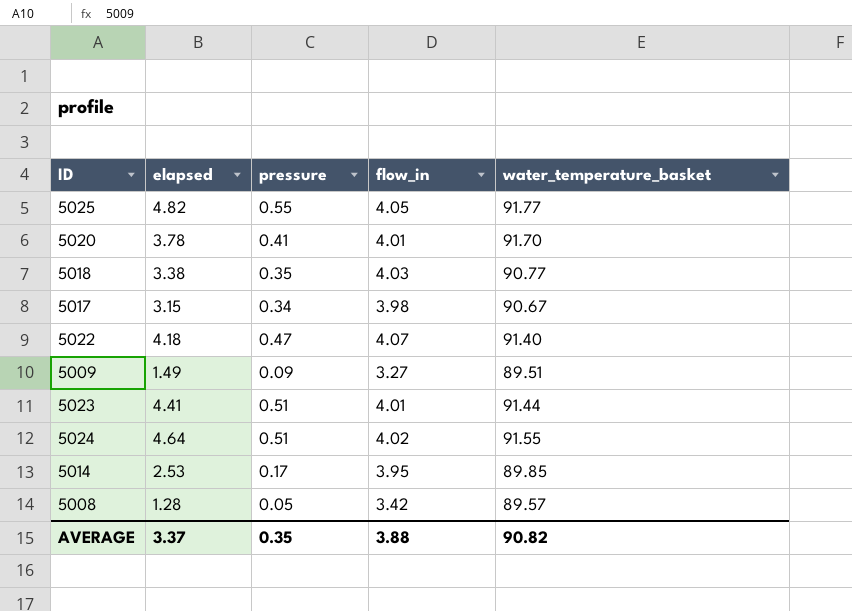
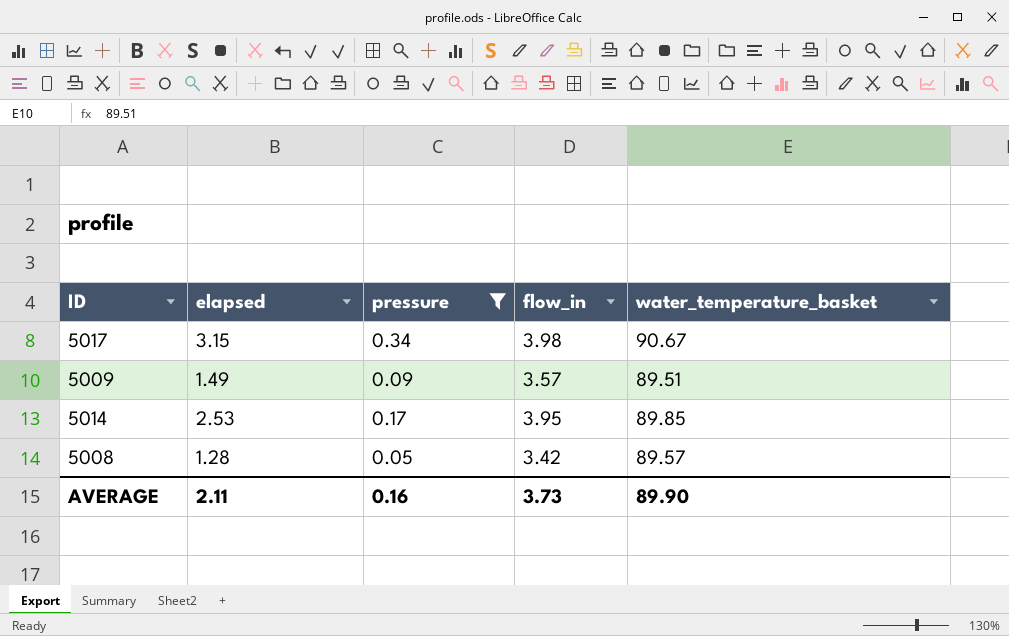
filter: none -> pressure <= 0.34
5009 | flow_in: 3.27 -> 3.57
AVERAGE | elapsed: 3.37 -> 2.11
AVERAGE | pressure: 0.35 -> 0.16
AVERAGE | flow_in: 3.88 -> 3.73
AVERAGE | water_temperature_basket: 90.82 -> 89.90

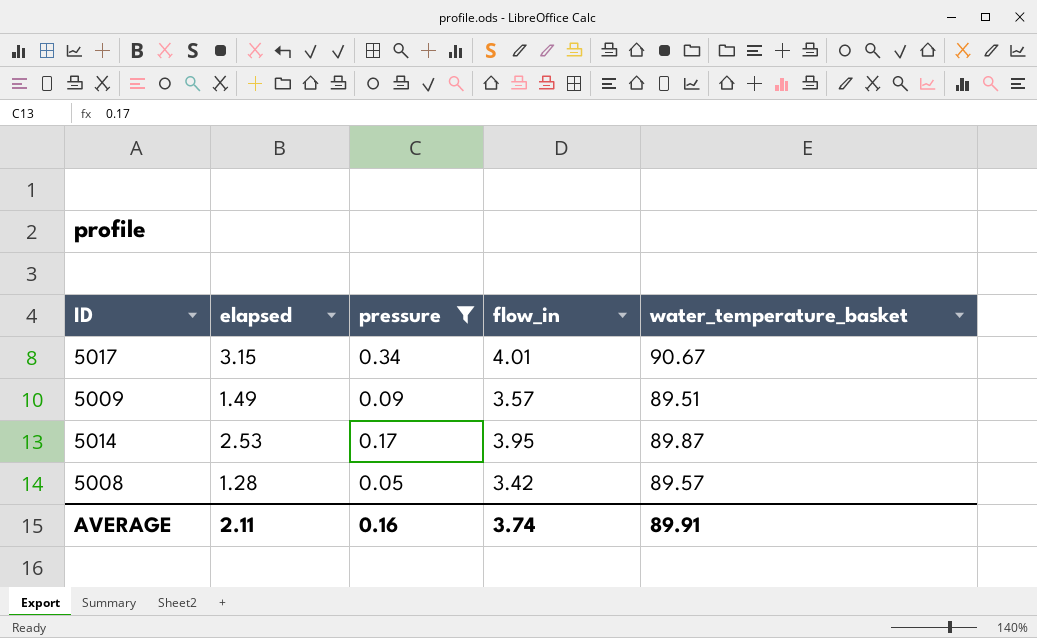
5017 | flow_in: 3.98 -> 4.01
5014 | water_temperature_basket: 89.85 -> 89.87
AVERAGE | flow_in: 3.73 -> 3.74
AVERAGE | water_temperature_basket: 89.90 -> 89.91

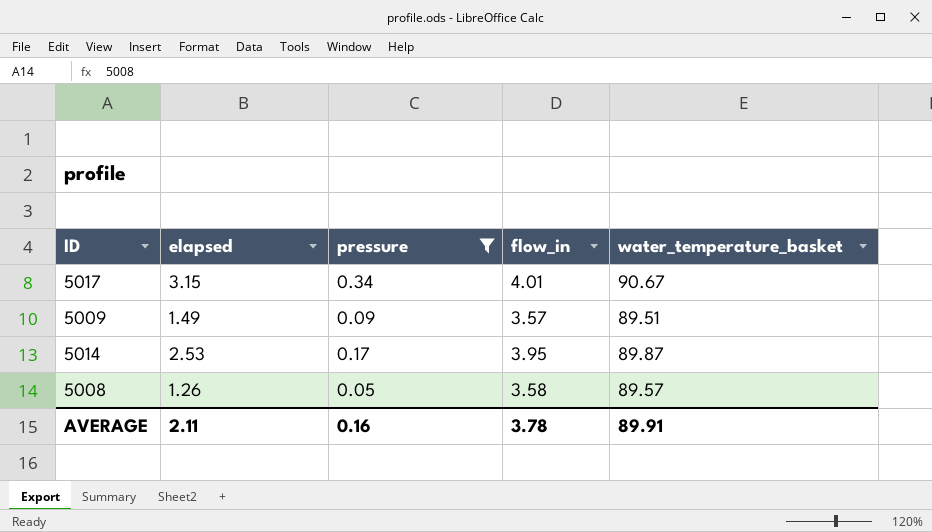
5008 | elapsed: 1.28 -> 1.26
5008 | flow_in: 3.42 -> 3.58
AVERAGE | flow_in: 3.74 -> 3.78

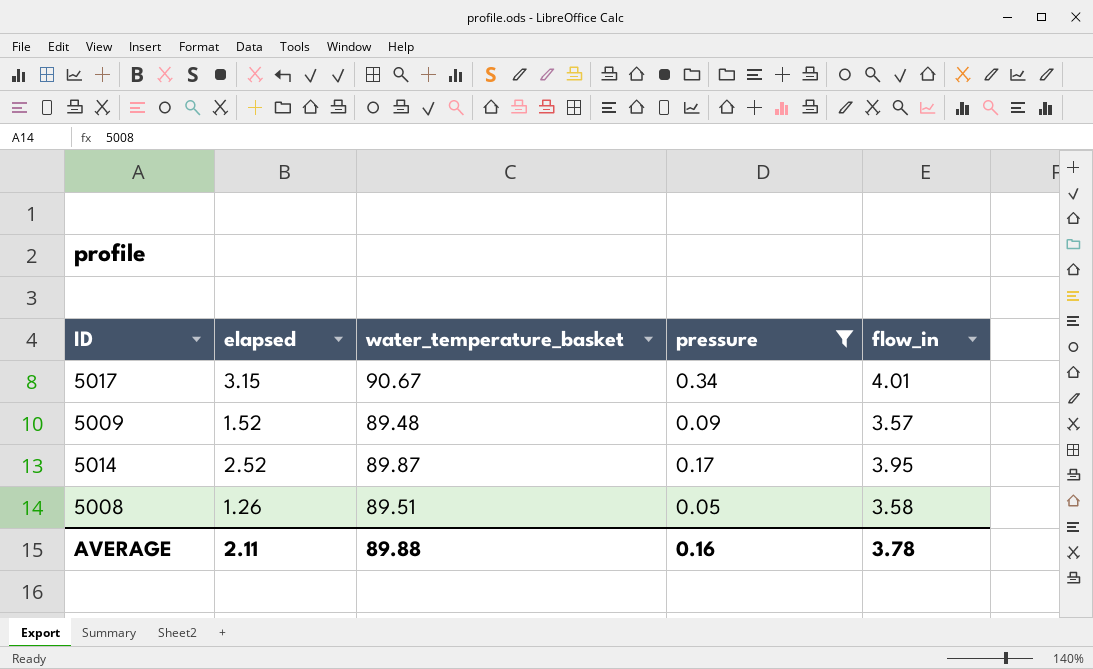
column water_temperature_basket | position: 5 -> 3
5009 | elapsed: 1.49 -> 1.52
5009 | water_temperature_basket: 89.51 -> 89.48
5014 | elapsed: 2.53 -> 2.52
5008 | water_temperature_basket: 89.57 -> 89.51
AVERAGE | water_temperature_basket: 89.91 -> 89.88

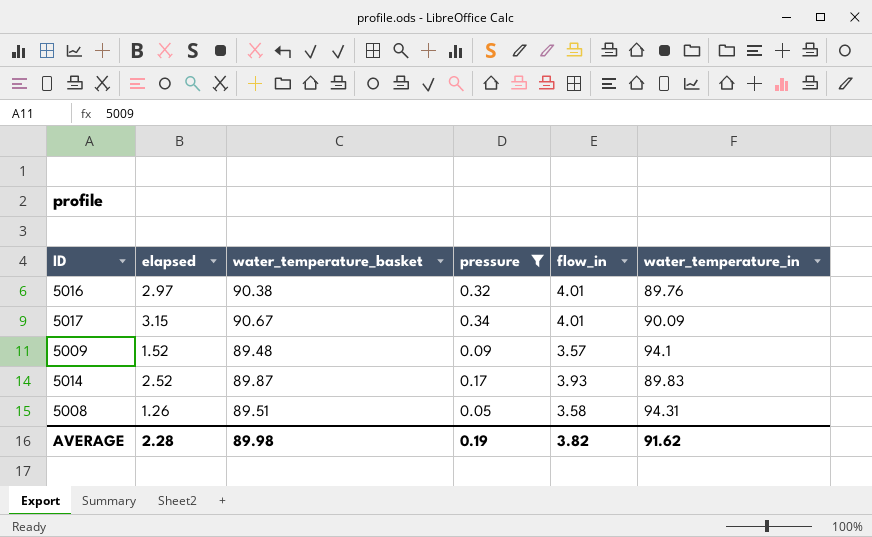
column water_temperature_in | position: none -> 6
row 5016: none -> 2.97 | 90.38 | 0.32 | 4.01 | 89.76
5014 | flow_in: 3.95 -> 3.93
AVERAGE | elapsed: 2.11 -> 2.28
AVERAGE | water_temperature_basket: 89.88 -> 89.98
AVERAGE | pressure: 0.16 -> 0.19
AVERAGE | flow_in: 3.78 -> 3.82

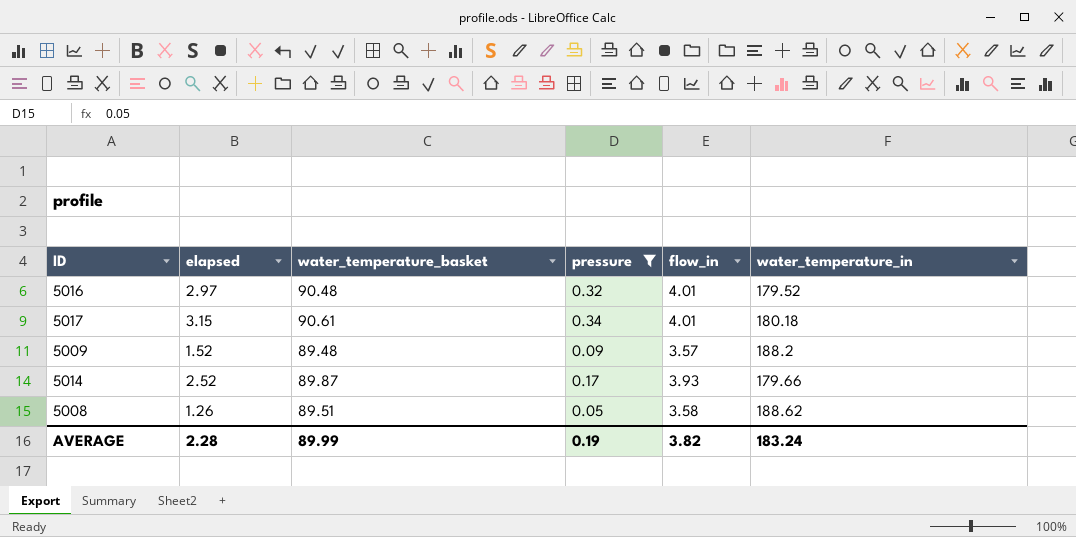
5016 | water_temperature_basket: 90.38 -> 90.48
5016 | water_temperature_in: 89.76 -> 179.52
5017 | water_temperature_basket: 90.67 -> 90.61
5017 | water_temperature_in: 90.09 -> 180.18
5009 | water_temperature_in: 94.1 -> 188.2
5014 | water_temperature_in: 89.83 -> 179.66
5008 | water_temperature_in: 94.31 -> 188.62
AVERAGE | water_temperature_basket: 89.98 -> 89.99
AVERAGE | water_temperature_in: 91.62 -> 183.24

